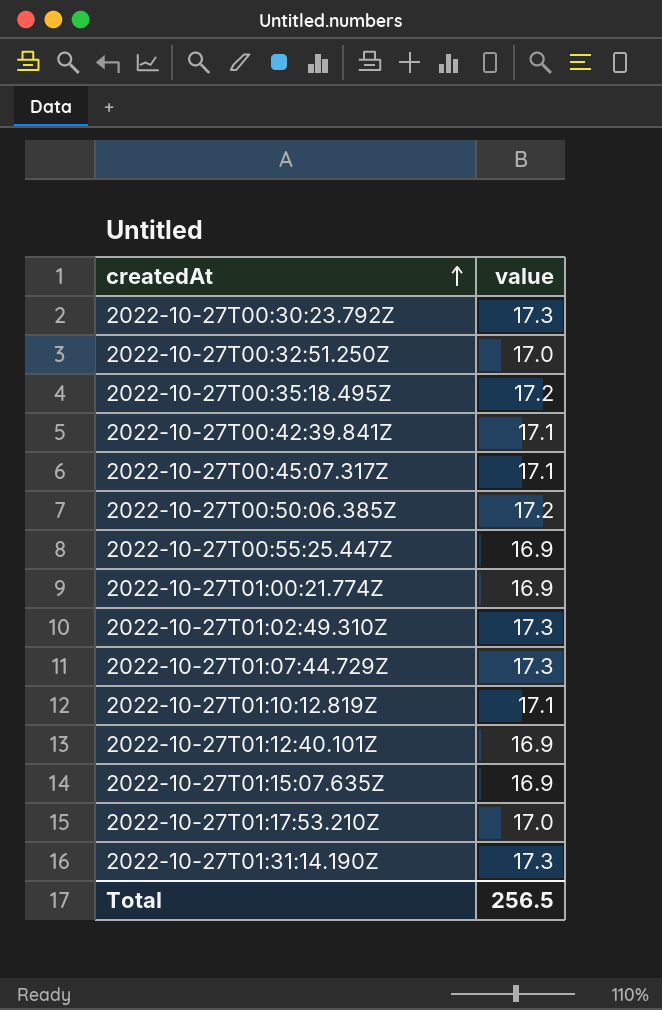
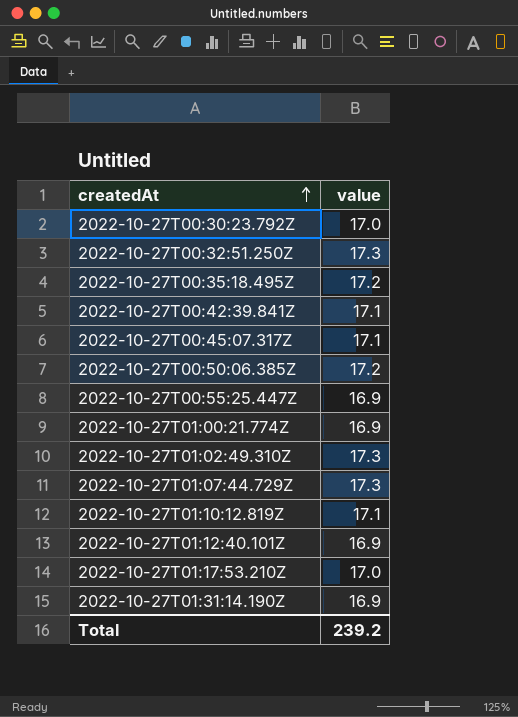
row 2022-10-27T01:15:07.635Z: 16.9 -> none
2022-10-27T00:30:23.792Z | value: 17.3 -> 17.0
2022-10-27T00:32:51.250Z | value: 17.0 -> 17.3
2022-10-27T01:31:14.190Z | value: 17.3 -> 16.9
Total | value: 256.5 -> 239.2

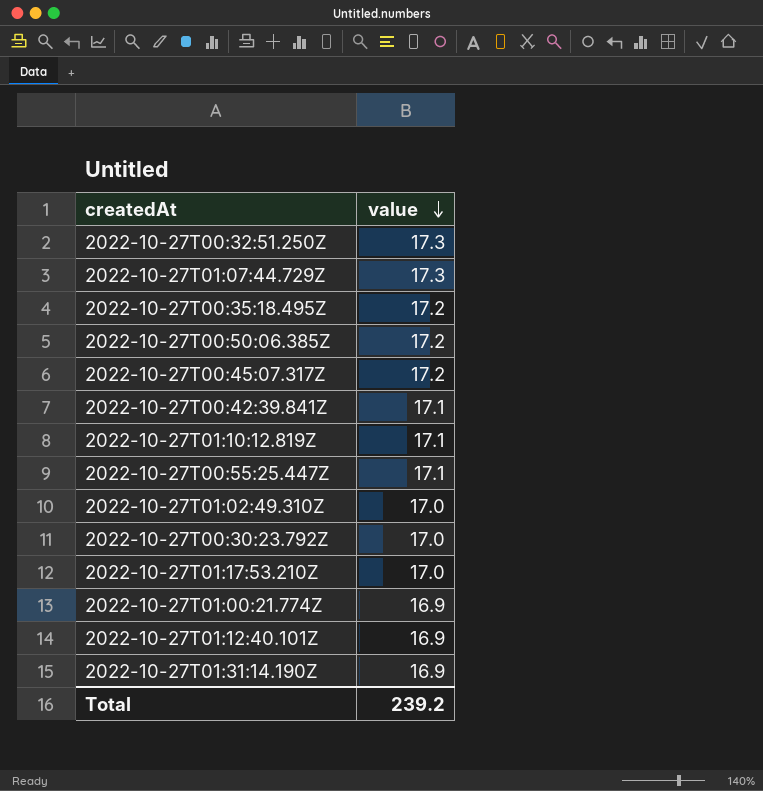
row order: createdAt ascending -> value descending
2022-10-27T00:45:07.317Z | value: 17.1 -> 17.2
2022-10-27T00:55:25.447Z | value: 16.9 -> 17.1
2022-10-27T01:02:49.310Z | value: 17.3 -> 17.0

